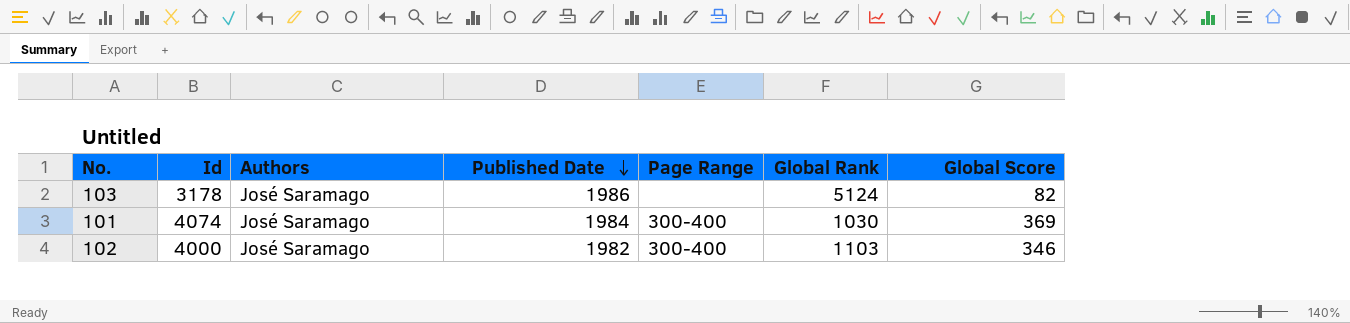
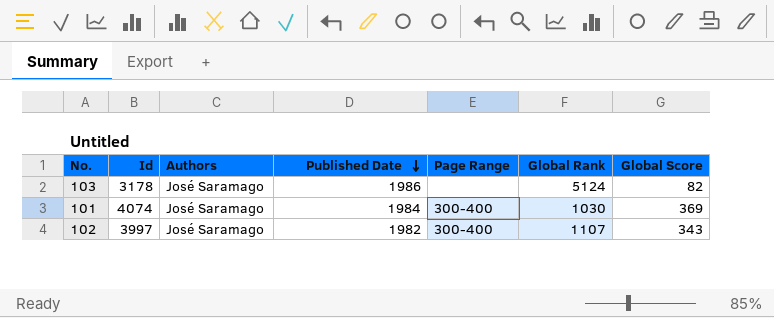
102 | Id: 4000 -> 3997
102 | Global Rank: 1103 -> 1107
102 | Global Score: 346 -> 343

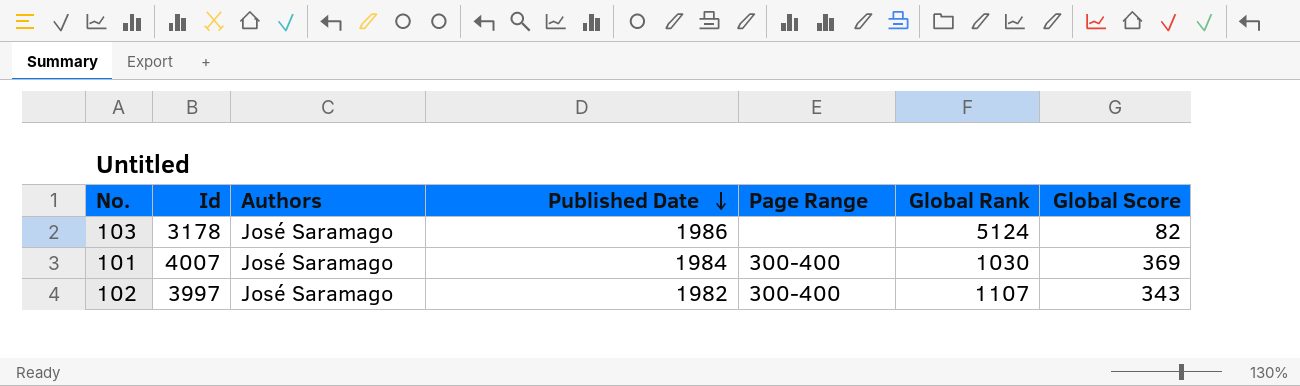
101 | Id: 4074 -> 4007

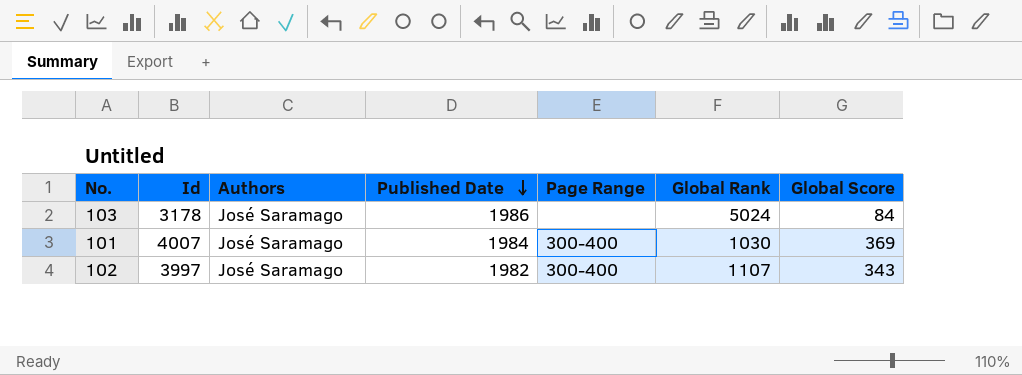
103 | Global Rank: 5124 -> 5024
103 | Global Score: 82 -> 84

